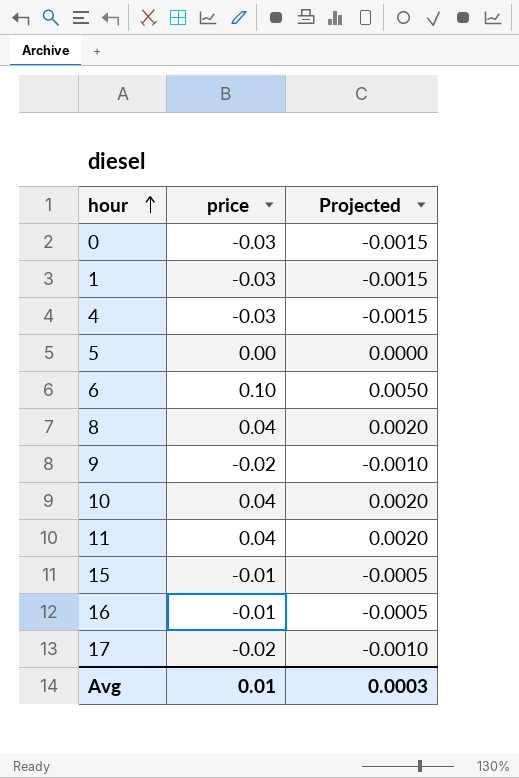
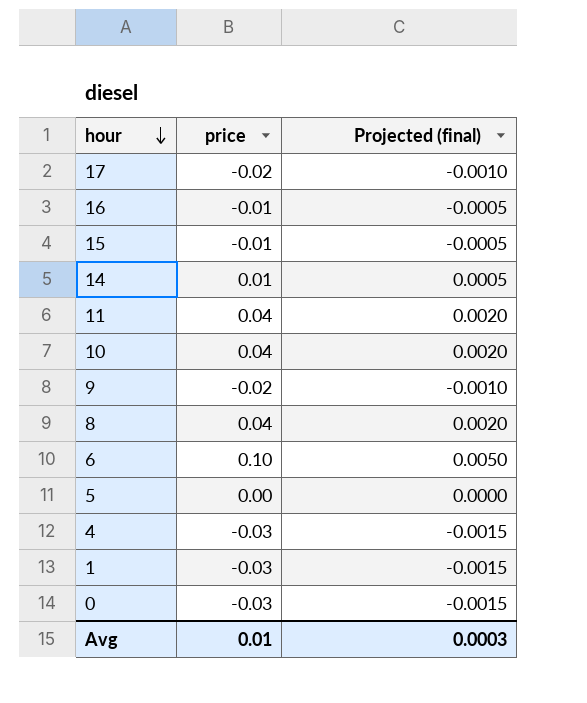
row order: hour ascending -> hour descending
column name: Projected -> Projected (final)
row 14: none -> 0.01 | 0.0005

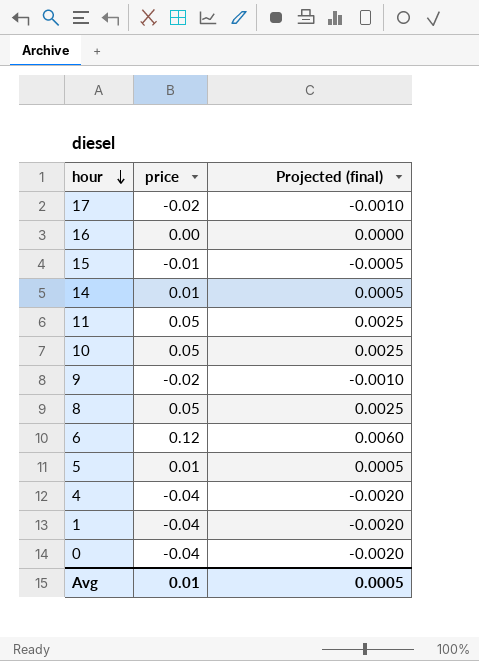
16 | price: -0.01 -> 0.00
16 | Projected (final): -0.0005 -> 0.0000
11 | price: 0.04 -> 0.05
11 | Projected (final): 0.0020 -> 0.0025
10 | price: 0.04 -> 0.05
10 | Projected (final): 0.0020 -> 0.0025
8 | price: 0.04 -> 0.05
8 | Projected (final): 0.0020 -> 0.0025
6 | price: 0.10 -> 0.12
6 | Projected (final): 0.0050 -> 0.0060
5 | price: 0.00 -> 0.01
5 | Projected (final): 0.0000 -> 0.0005
4 | price: -0.03 -> -0.04
4 | Projected (final): -0.0015 -> -0.0020
1 | price: -0.03 -> -0.04
1 | Projected (final): -0.0015 -> -0.0020
0 | price: -0.03 -> -0.04
0 | Projected (final): -0.0015 -> -0.0020
Avg | Projected (final): 0.0003 -> 0.0005

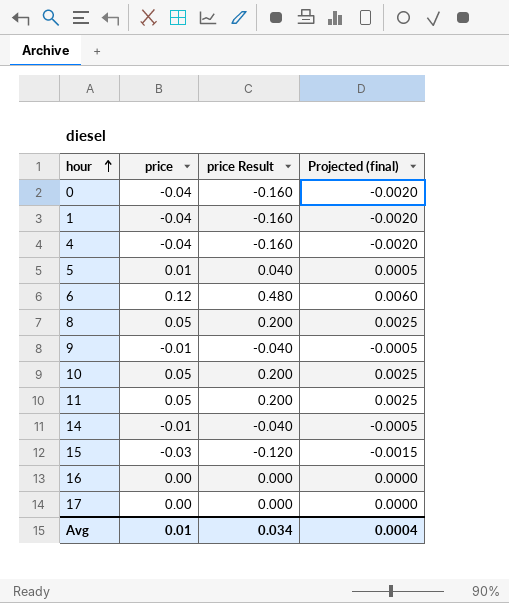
row order: hour descending -> hour ascending
column price Result | formula: none -> [price] * 4
9 | price: -0.02 -> -0.01
9 | Projected (final): -0.0010 -> -0.0005
14 | price: 0.01 -> -0.01
14 | Projected (final): 0.0005 -> -0.0005
15 | price: -0.01 -> -0.03
15 | Projected (final): -0.0005 -> -0.0015
17 | price: -0.02 -> 0.00
17 | Projected (final): -0.0010 -> 0.0000
Avg | Projected (final): 0.0005 -> 0.0004

